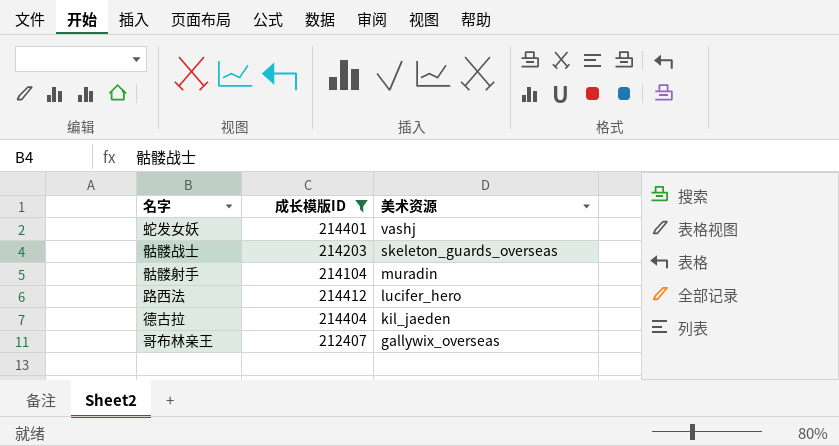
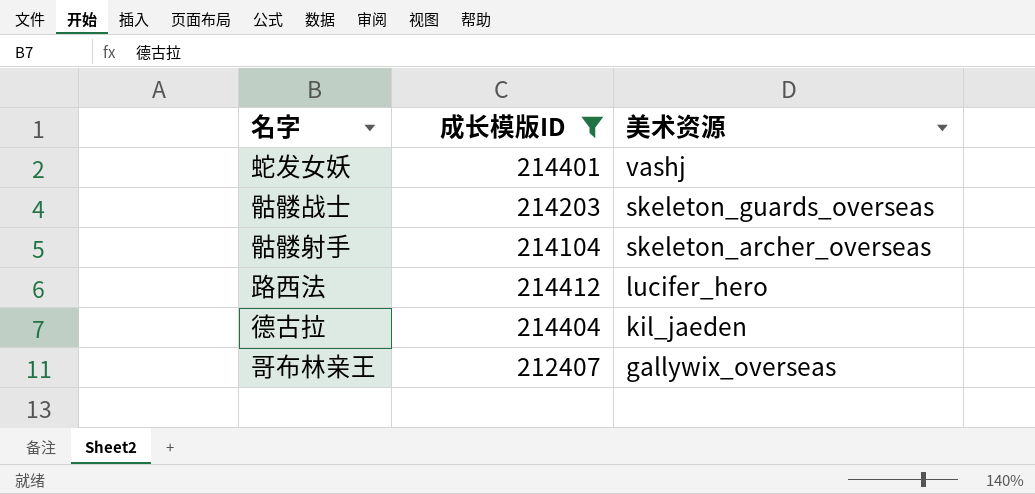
骷髅射手 | 美术资源: muradin -> skeleton_archer_overseas

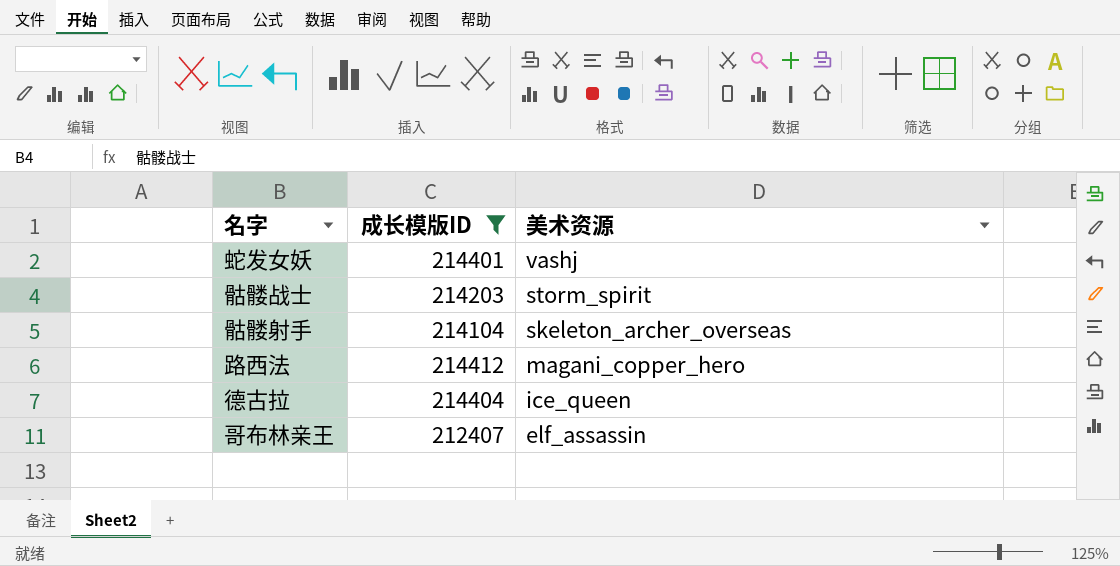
骷髅战士 | 美术资源: skeleton_guards_overseas -> storm_spirit
路西法 | 美术资源: lucifer_hero -> magani_copper_hero
德古拉 | 美术资源: kil_jaeden -> ice_queen
哥布林亲王 | 美术资源: gallywix_overseas -> elf_assassin

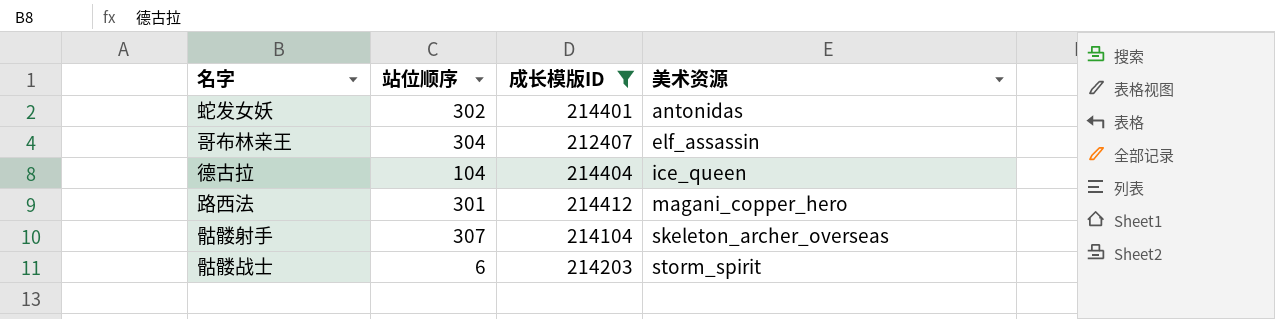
row order: 美术资源 descending -> 美术资源 ascending
column 站位顺序 | position: none -> 2
蛇发女妖 | 美术资源: vashj -> antonidas

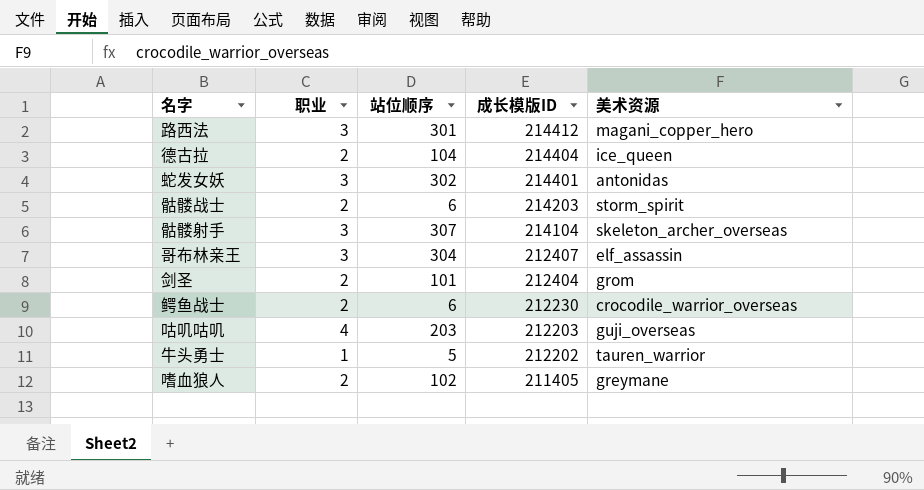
filter: 成长模版ID >= 212407 -> none
row order: 美术资源 ascending -> 成长模版ID descending
column 职业 | position: none -> 2

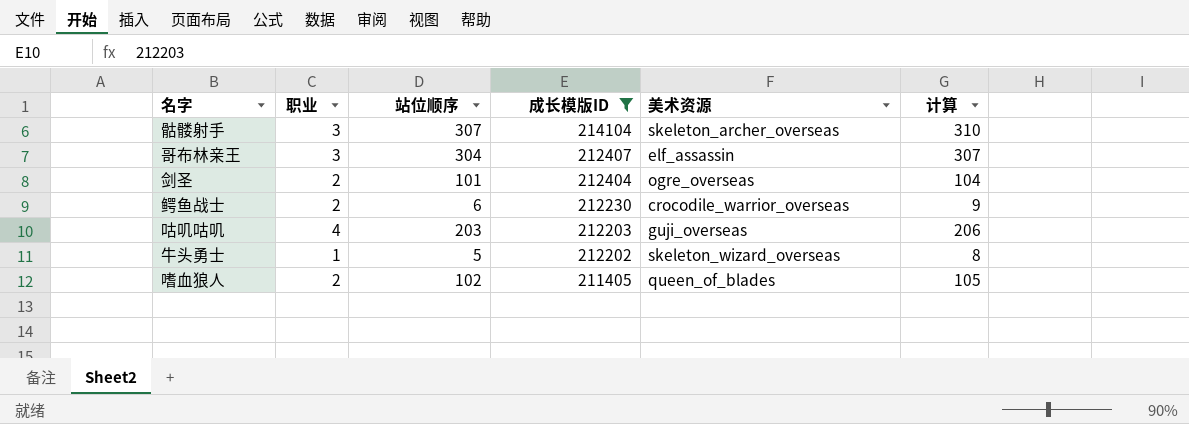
filter: none -> 成长模版ID <= 214104
column 计算 | formula: none -> [站位顺序] + 3
剑圣 | 美术资源: grom -> ogre_overseas
牛头勇士 | 美术资源: tauren_warrior -> skeleton_wizard_overseas
嗜血狼人 | 美术资源: greymane -> queen_of_blades

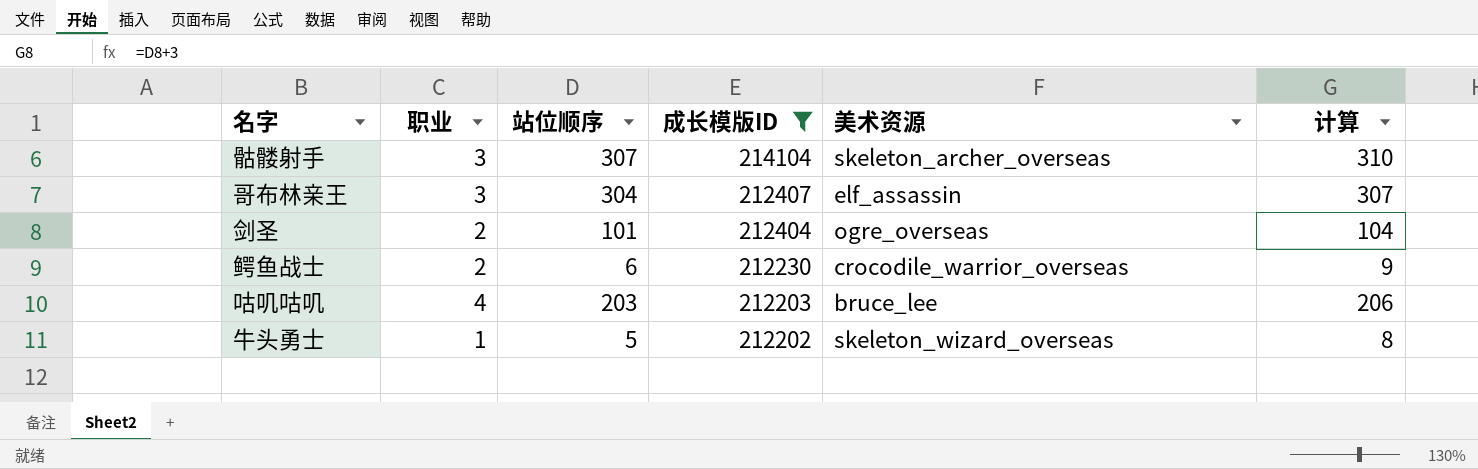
row 嗜血狼人: 2 | 102 | 211405 | queen_of_blades | 105 -> none
咕叽咕叽 | 美术资源: guji_overseas -> bruce_lee

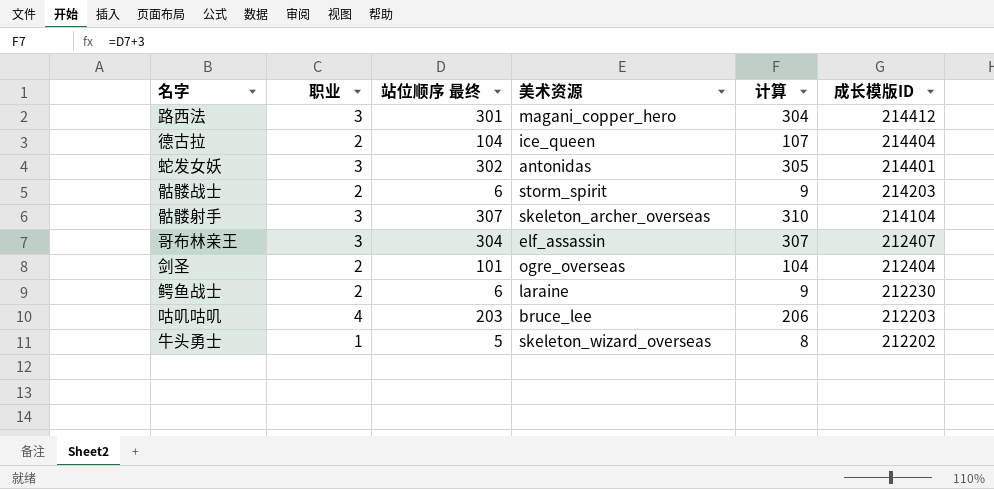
filter: 成长模版ID <= 214104 -> none
column name: 站位顺序 -> 站位顺序 最终
column 成长模版ID | position: 4 -> 6
鳄鱼战士 | 美术资源: crocodile_warrior_overseas -> laraine

